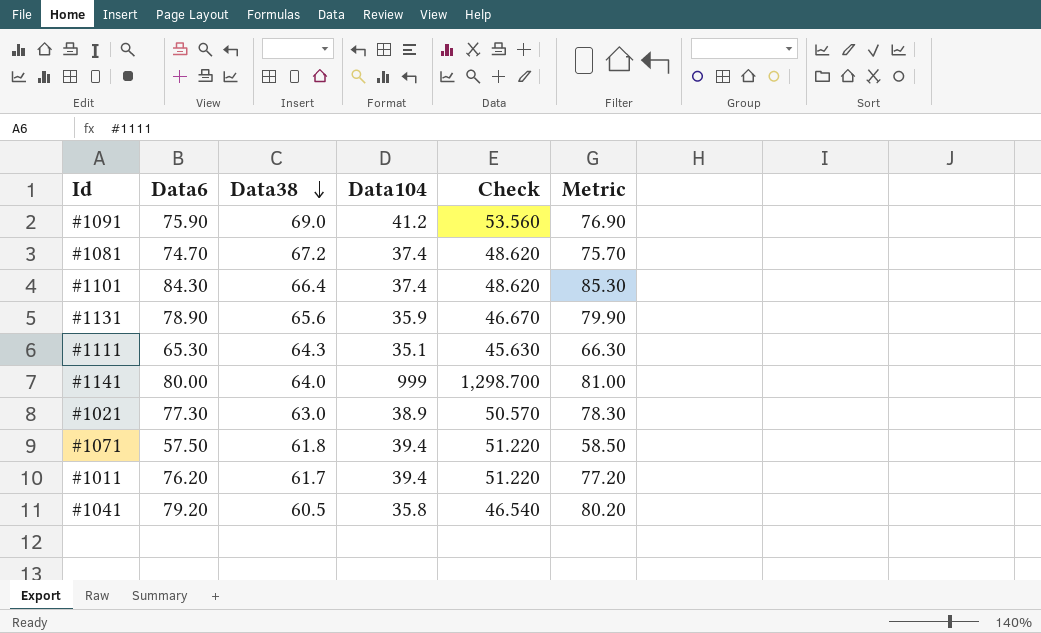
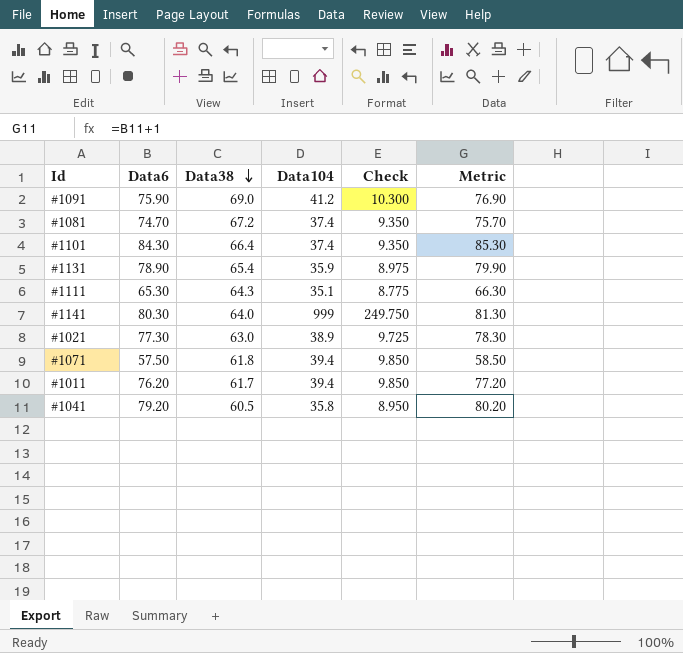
column Check | formula: [Data104] * 1.3 -> [Data104] * 0.25
#1131 | Data38: 65.6 -> 65.4
#1141 | Data6: 80.00 -> 80.30
#1141 | Metric: 81.00 -> 81.30

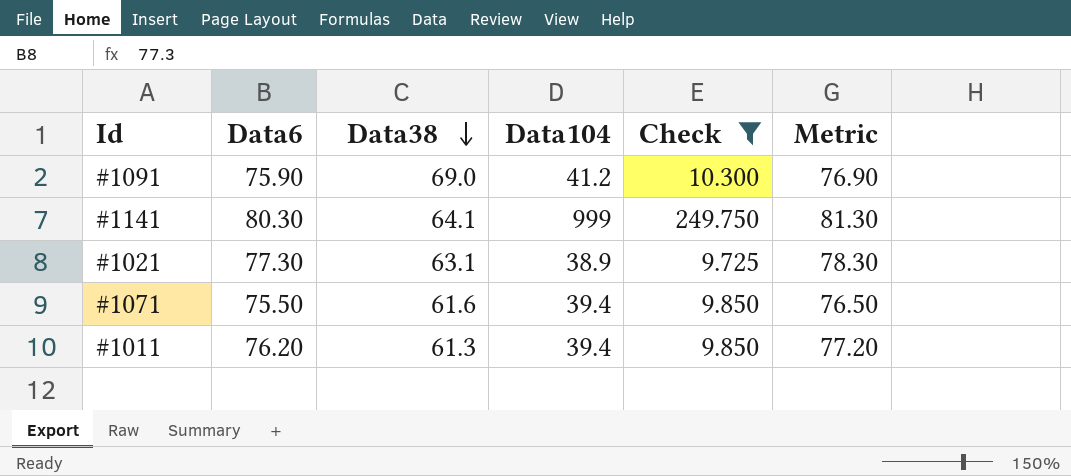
filter: none -> Check >= 9.725
#1141 | Data38: 64.0 -> 64.1
#1021 | Data38: 63.0 -> 63.1
#1071 | Data6: 57.50 -> 75.50
#1071 | Data38: 61.8 -> 61.6
#1071 | Metric: 58.50 -> 76.50
#1011 | Data38: 61.7 -> 61.3

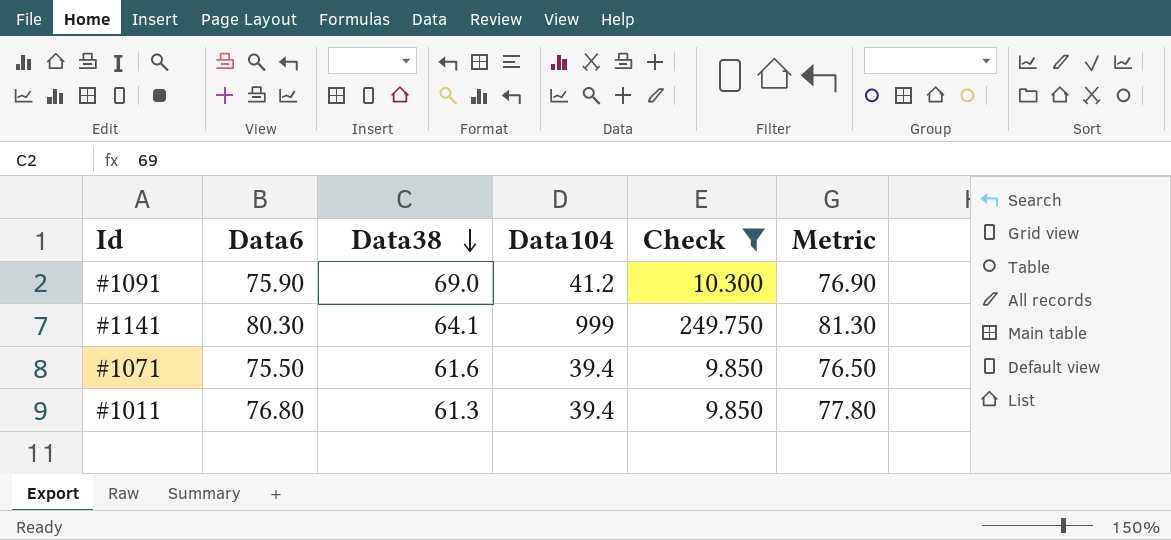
row #1021: 77.30 | 63.1 | 38.9 | 9.725 | 78.30 -> none
#1011 | Data6: 76.20 -> 76.80
#1011 | Metric: 77.20 -> 77.80

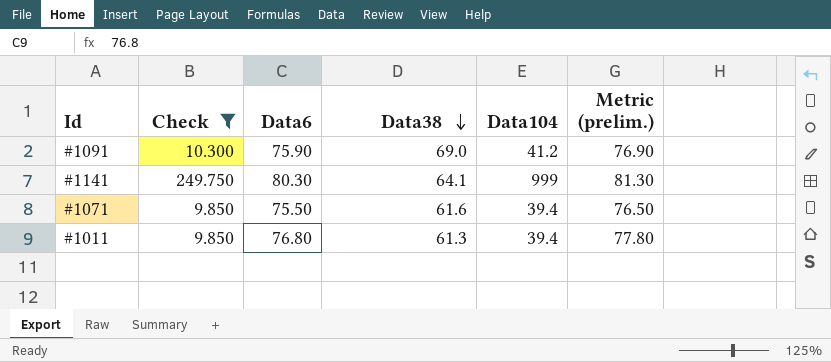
column Check | position: 5 -> 2
column name: Metric -> Metric (prelim.)

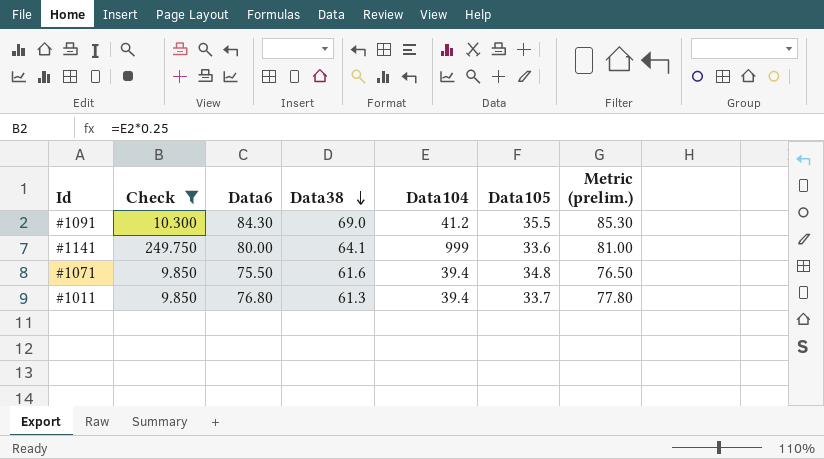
column Data105 | position: none -> 6
#1091 | Data6: 75.90 -> 84.30
#1091 | Metric (prelim.): 76.90 -> 85.30
#1141 | Data6: 80.30 -> 80.00
#1141 | Metric (prelim.): 81.30 -> 81.00

